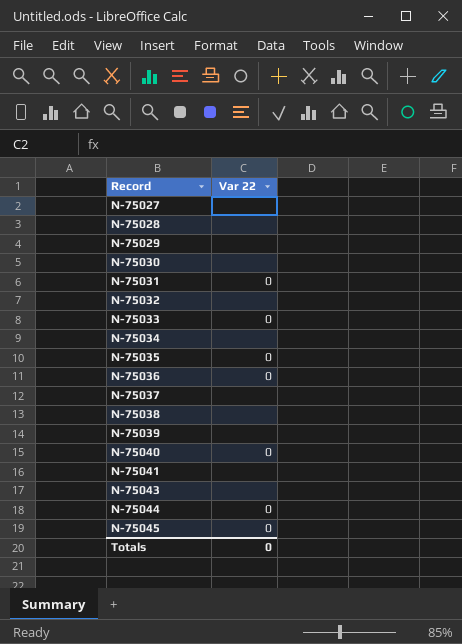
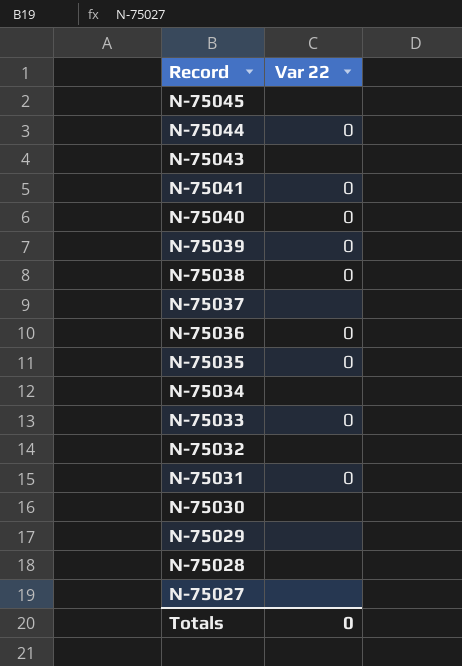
row order: Record ascending -> Record descending
N-75045 | Var 22: 0 -> none
N-75041 | Var 22: none -> 0
N-75039 | Var 22: none -> 0
N-75038 | Var 22: none -> 0

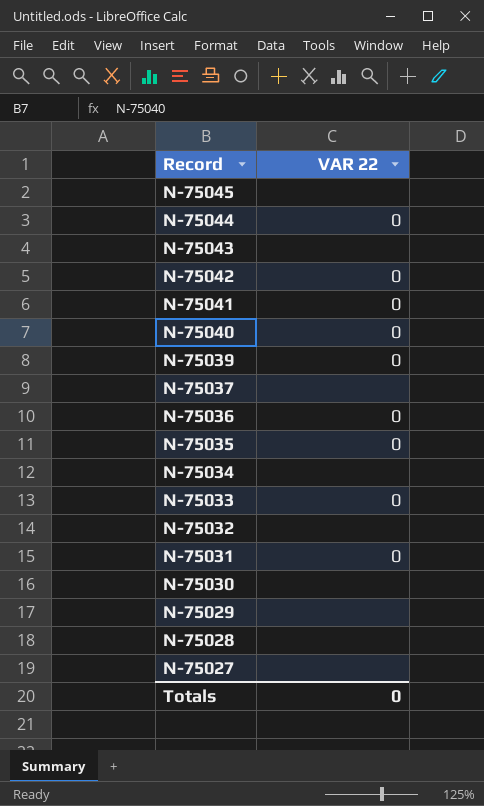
column name: Var 22 -> VAR 22
row N-75038: 0 -> none
row N-75042: none -> 0

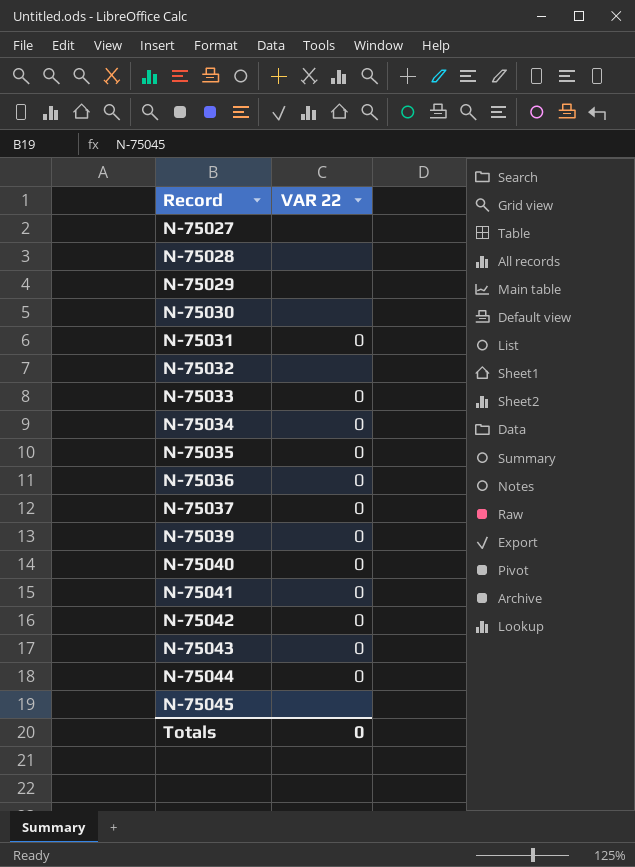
row order: Record descending -> Record ascending
N-75034 | VAR 22: none -> 0
N-75037 | VAR 22: none -> 0
N-75043 | VAR 22: none -> 0

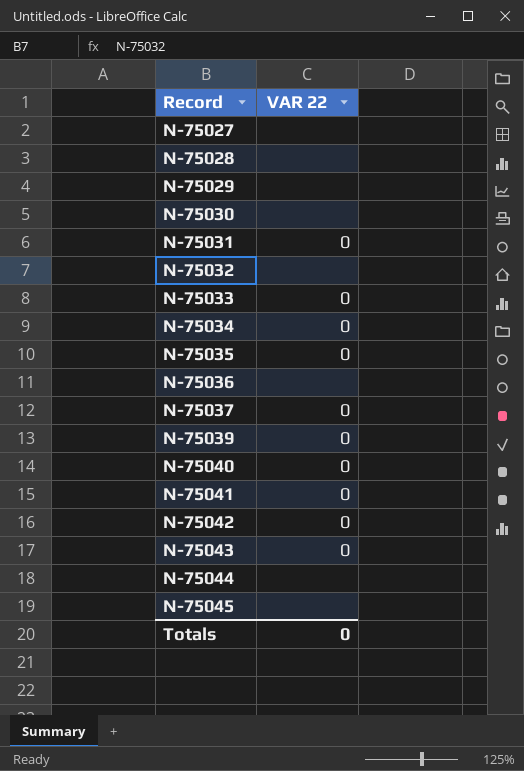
N-75036 | VAR 22: 0 -> none
N-75044 | VAR 22: 0 -> none

